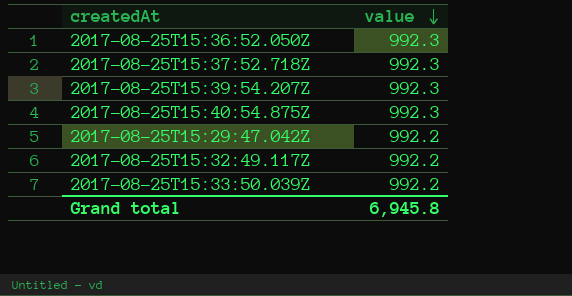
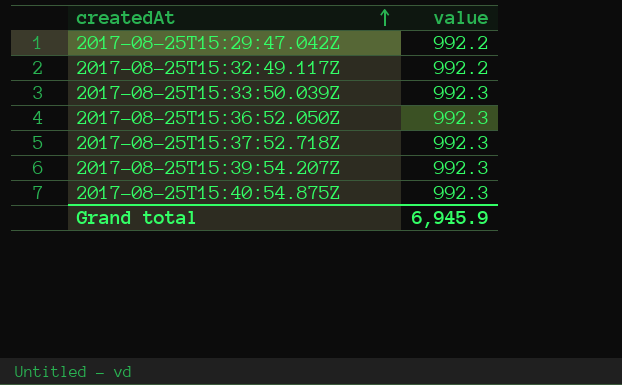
row order: value descending -> createdAt ascending
2017-08-25T15:33:50.039Z | value: 992.2 -> 992.3
Grand total | value: 6,945.8 -> 6,945.9

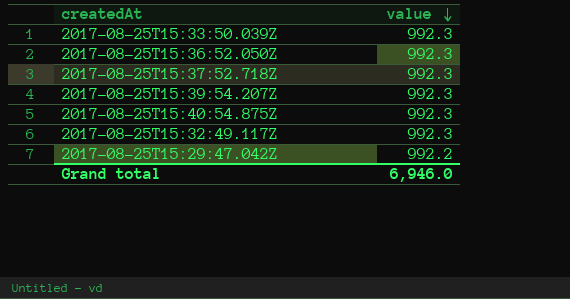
row order: createdAt ascending -> value descending
2017-08-25T15:32:49.117Z | value: 992.2 -> 992.3
Grand total | value: 6,945.9 -> 6,946.0

